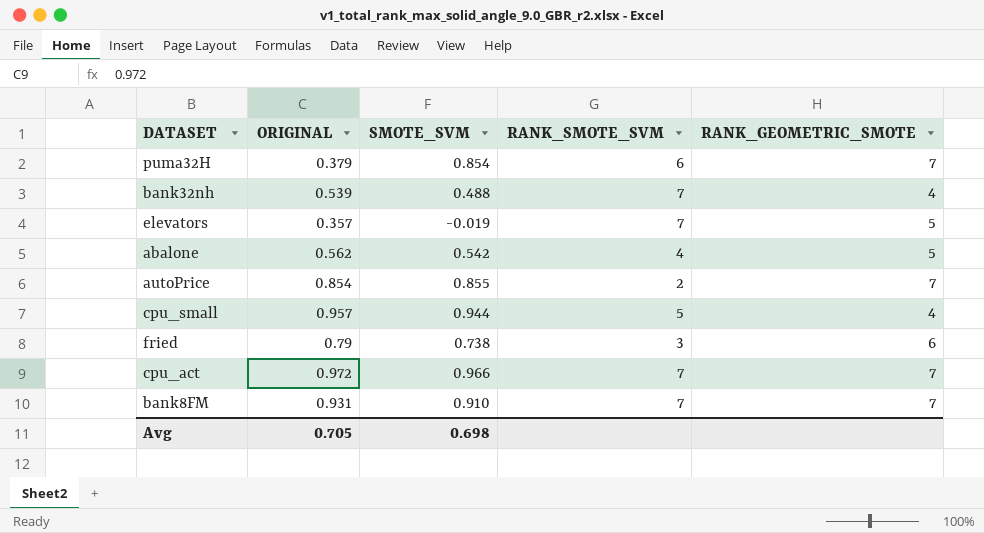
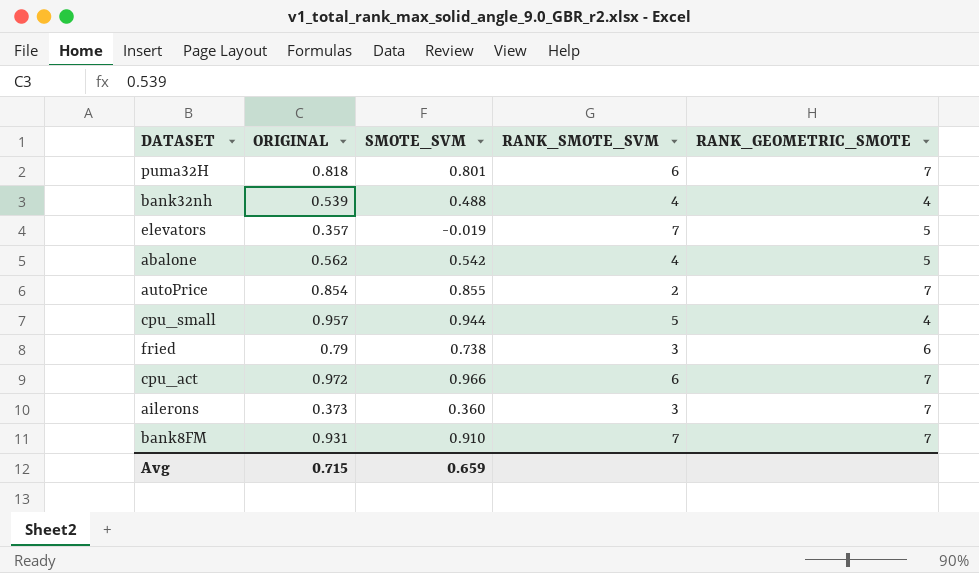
puma32H | ORIGINAL: 0.379 -> 0.818
puma32H | SMOTE_SVM: 0.854 -> 0.801
bank32nh | RANK_SMOTE_SVM: 7 -> 4
cpu_act | RANK_SMOTE_SVM: 7 -> 6
row ailerons: none -> 0.373 | 0.360 | 3 | 7
Avg | ORIGINAL: 0.705 -> 0.715
Avg | SMOTE_SVM: 0.698 -> 0.659

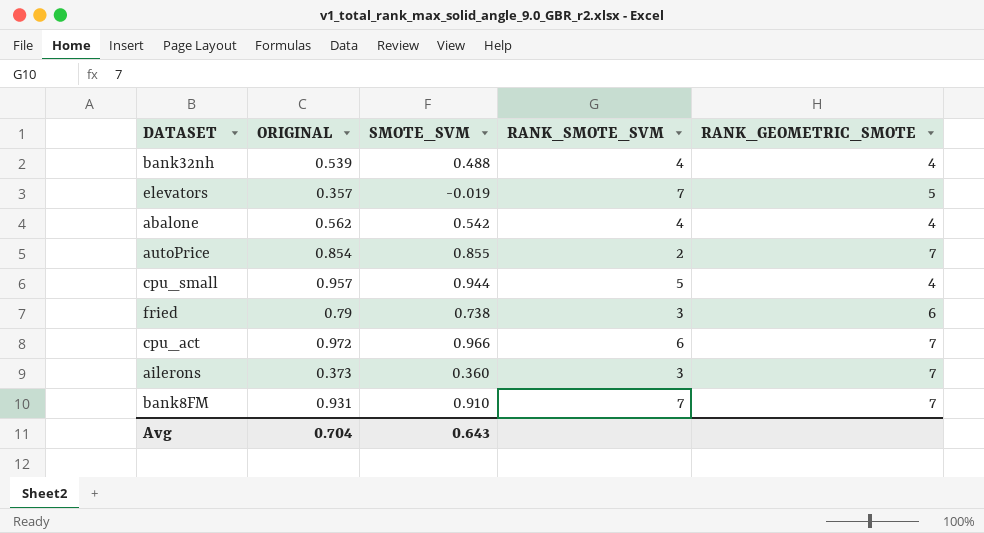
row puma32H: 0.818 | 0.801 | 6 | 7 -> none
abalone | RANK_GEOMETRIC_SMOTE: 5 -> 4
Avg | ORIGINAL: 0.715 -> 0.704
Avg | SMOTE_SVM: 0.659 -> 0.643

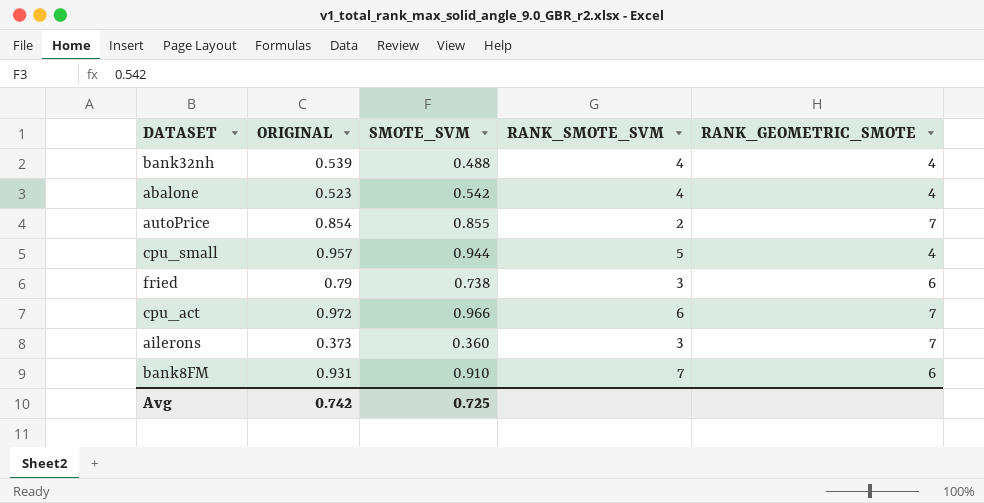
row elevators: 0.357 | -0.019 | 7 | 5 -> none
abalone | ORIGINAL: 0.562 -> 0.523
bank8FM | RANK_GEOMETRIC_SMOTE: 7 -> 6
Avg | ORIGINAL: 0.704 -> 0.742
Avg | SMOTE_SVM: 0.643 -> 0.725

